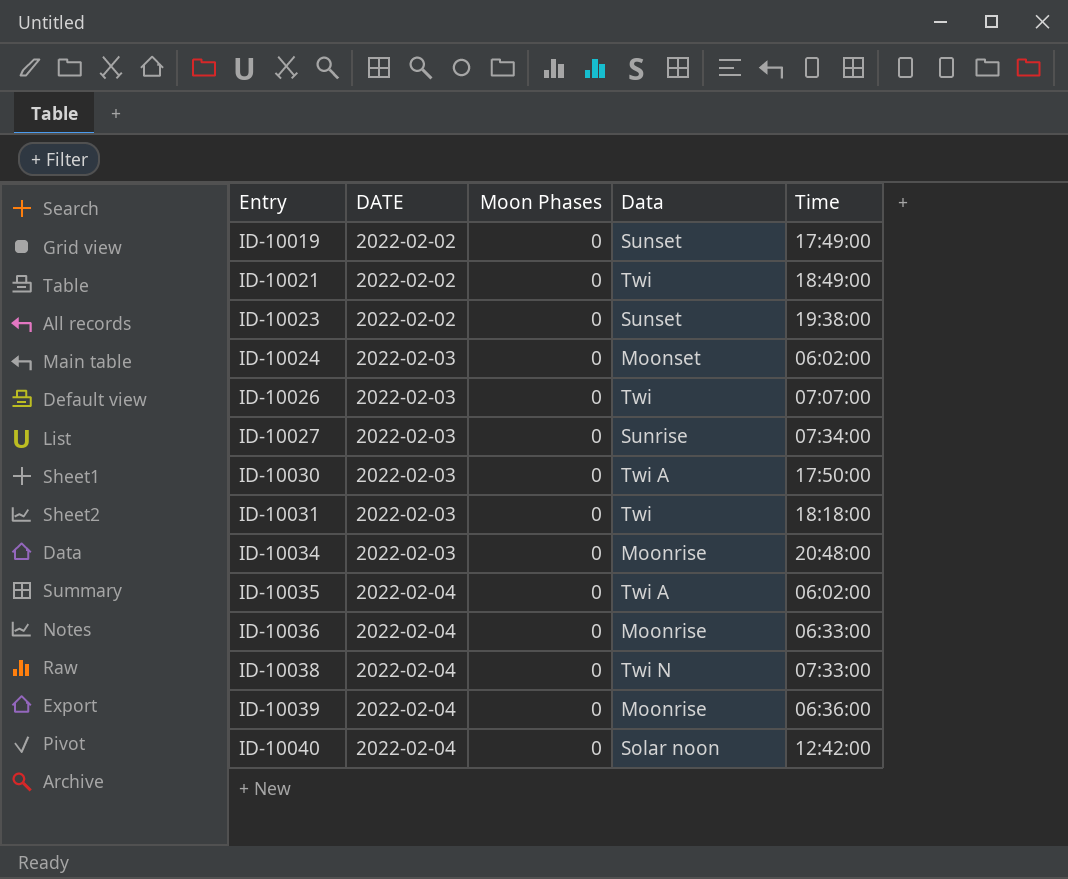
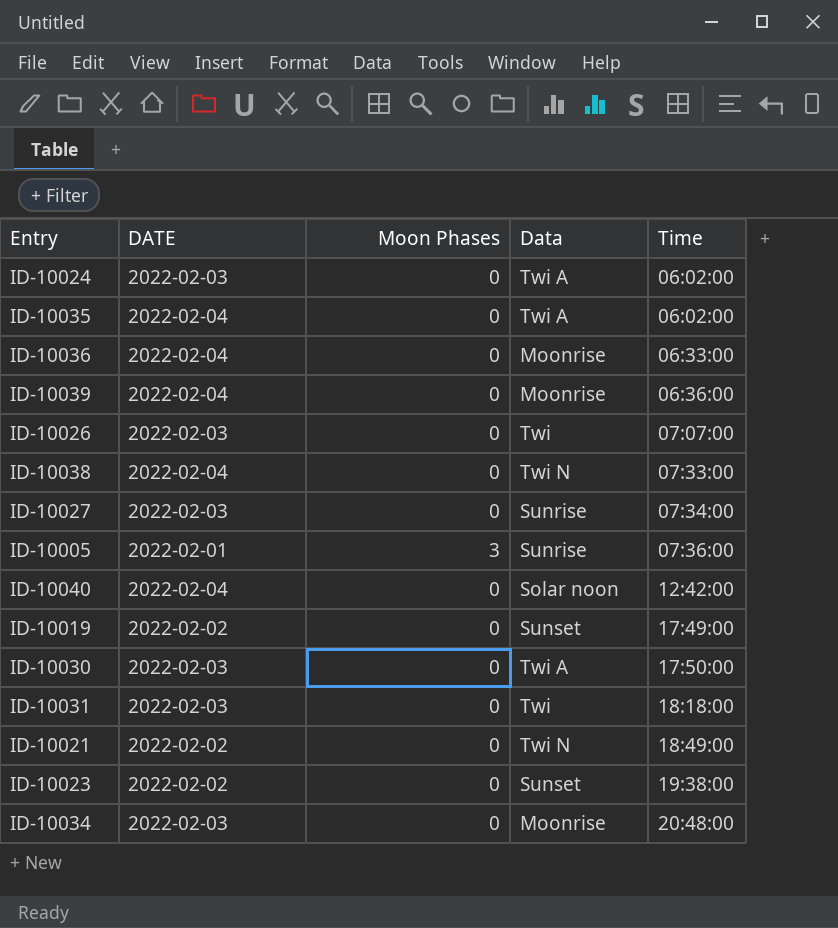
row order: Entry ascending -> Time ascending
ID-10024 | Data: Moonset -> Twi A
row ID-10005: none -> 2022-02-01 | 3 | Sunrise | 07:36:00
ID-10021 | Data: Twi -> Twi N

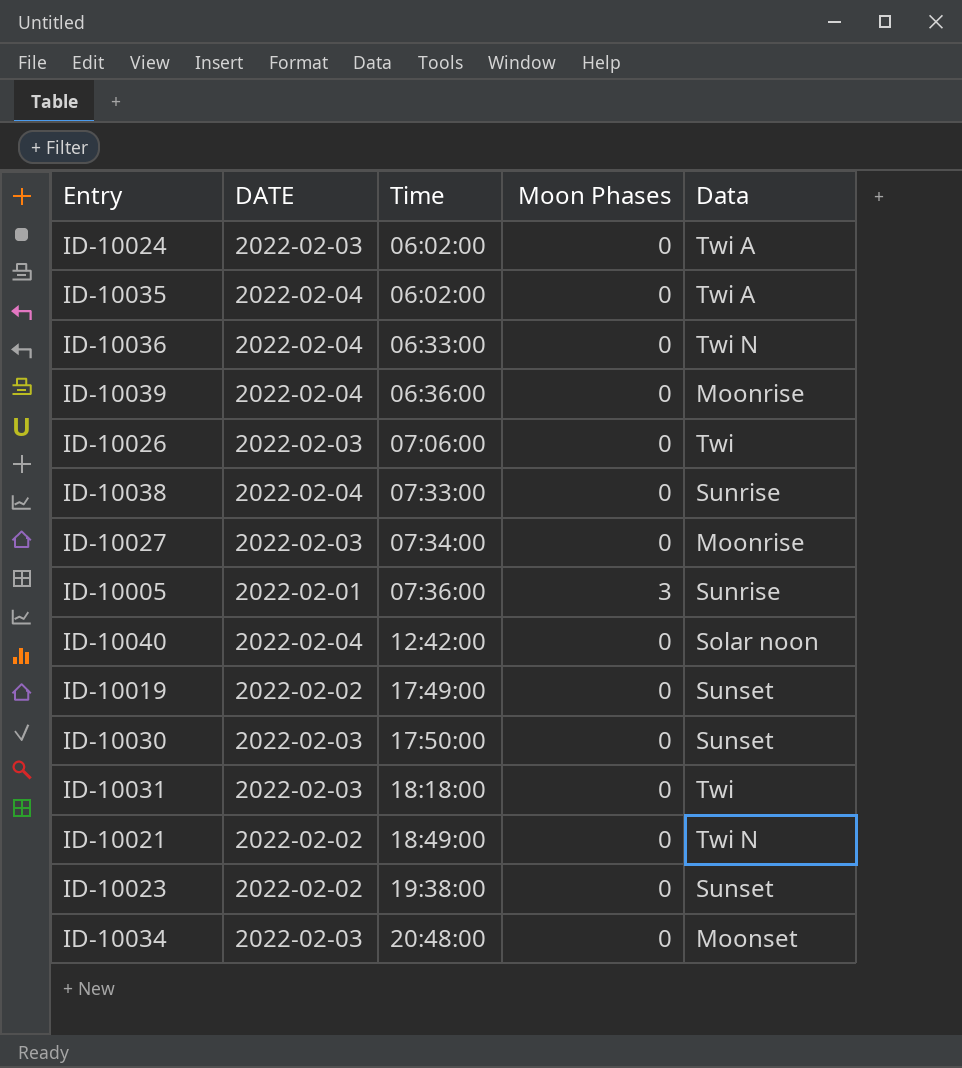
column Time | position: 5 -> 3
ID-10036 | Data: Moonrise -> Twi N
ID-10026 | Time: 07:07:00 -> 07:06:00
ID-10038 | Data: Twi N -> Sunrise
ID-10027 | Data: Sunrise -> Moonrise
ID-10030 | Data: Twi A -> Sunset
ID-10034 | Data: Moonrise -> Moonset

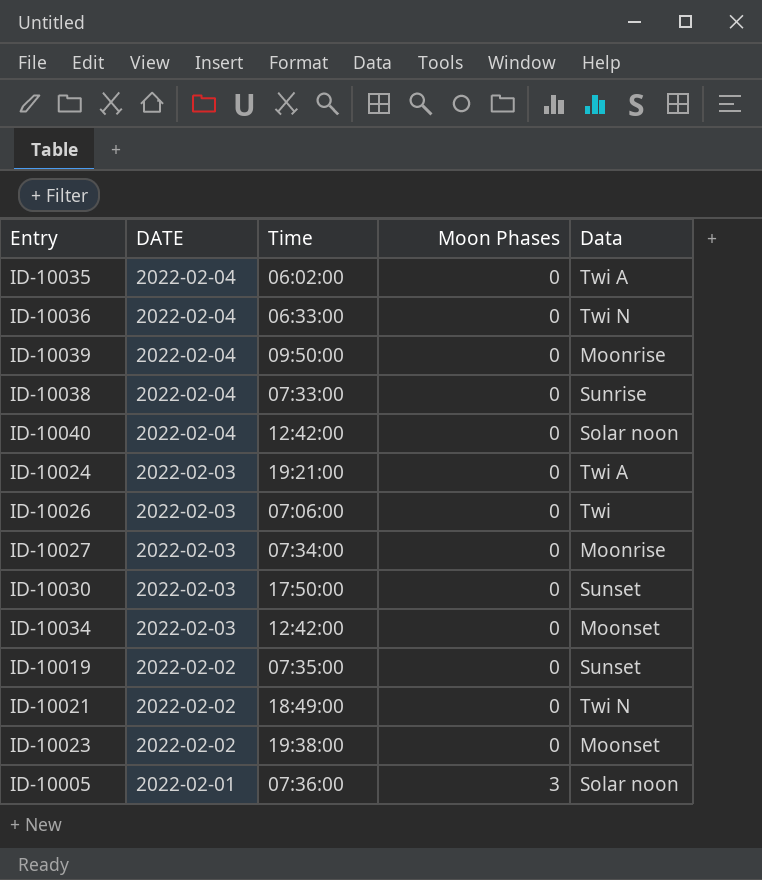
row order: Time ascending -> DATE descending
row ID-10031: 2022-02-03 | 18:18:00 | 0 | Twi -> none
ID-10039 | Time: 06:36:00 -> 09:50:00
ID-10024 | Time: 06:02:00 -> 19:21:00
ID-10034 | Time: 20:48:00 -> 12:42:00
ID-10019 | Time: 17:49:00 -> 07:35:00
ID-10023 | Data: Sunset -> Moonset
ID-10005 | Data: Sunrise -> Solar noon

